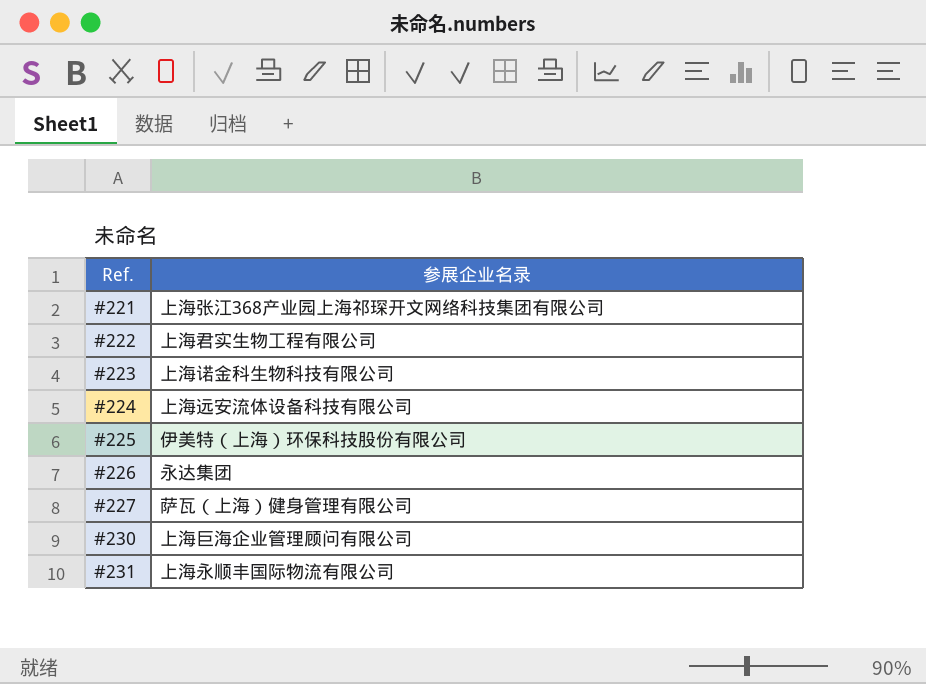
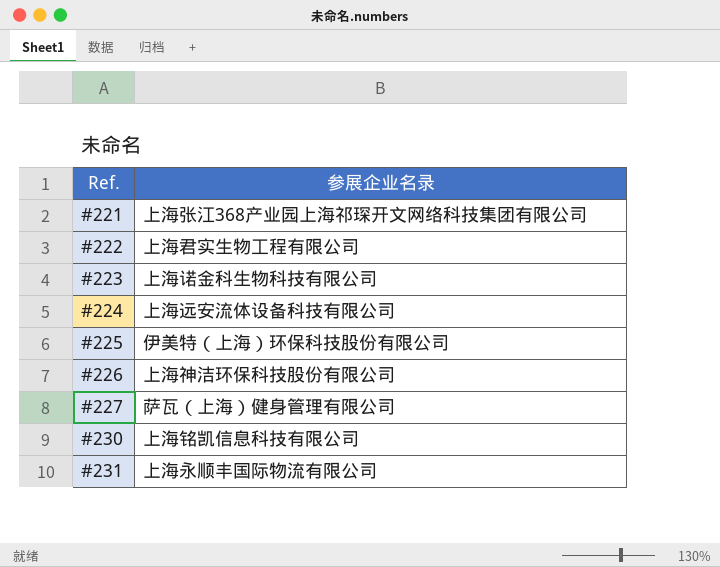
#226 | 参展企业名录: 永达集团 -> 上海神洁环保科技股份有限公司
#230 | 参展企业名录: 上海巨海企业管理顾问有限公司 -> 上海铭凯信息科技有限公司

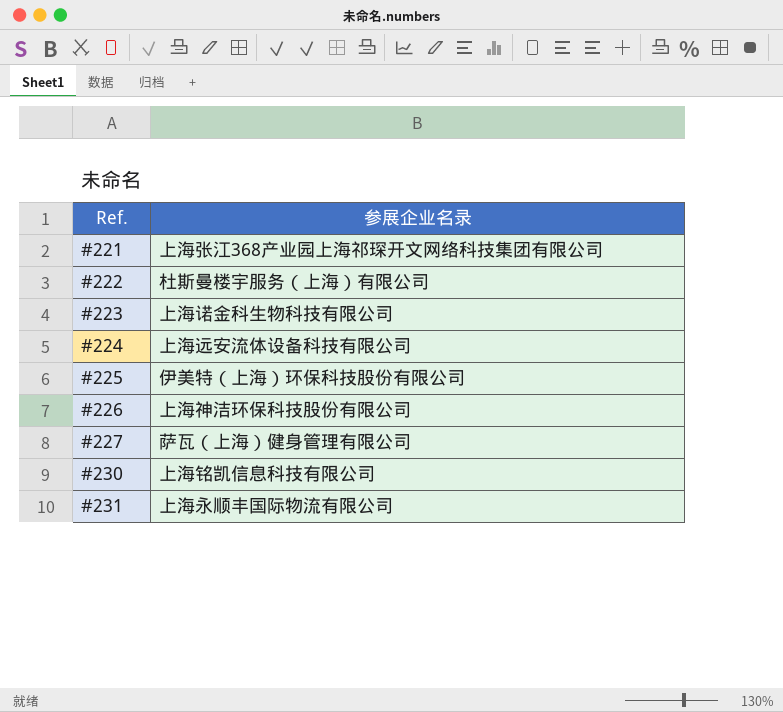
#222 | 参展企业名录: 上海君实生物工程有限公司 -> 杜斯曼楼宇服务（上海）有限公司

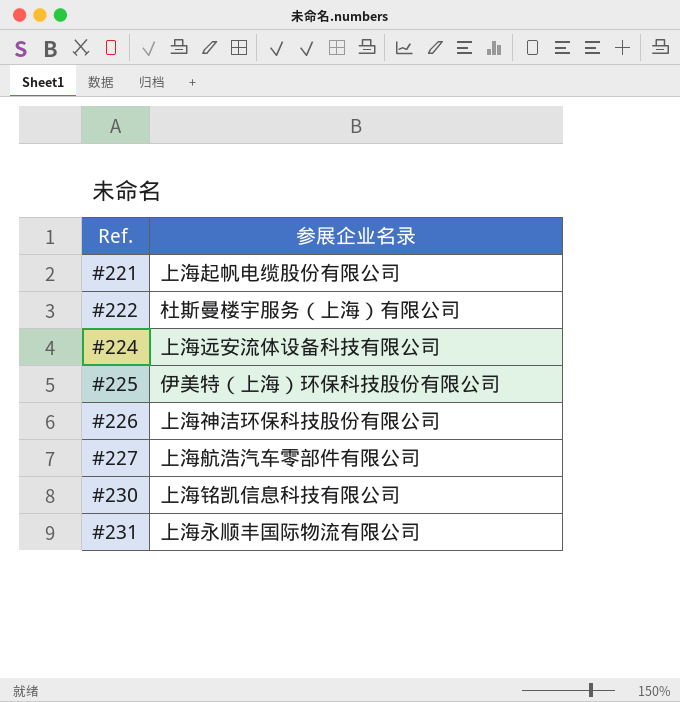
row #223: 上海诺金科生物科技有限公司 -> none
#221 | 参展企业名录: 上海张江368产业园上海祁琛开文网络科技集团有限公司 -> 上海起帆电缆股份有限公司
#227 | 参展企业名录: 萨瓦（上海）健身管理有限公司 -> 上海航浩汽车零部件有限公司

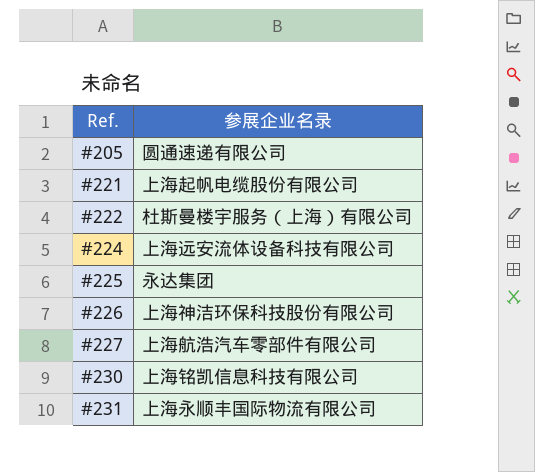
row #205: none -> 圆通速递有限公司
#225 | 参展企业名录: 伊美特（上海）环保科技股份有限公司 -> 永达集团

